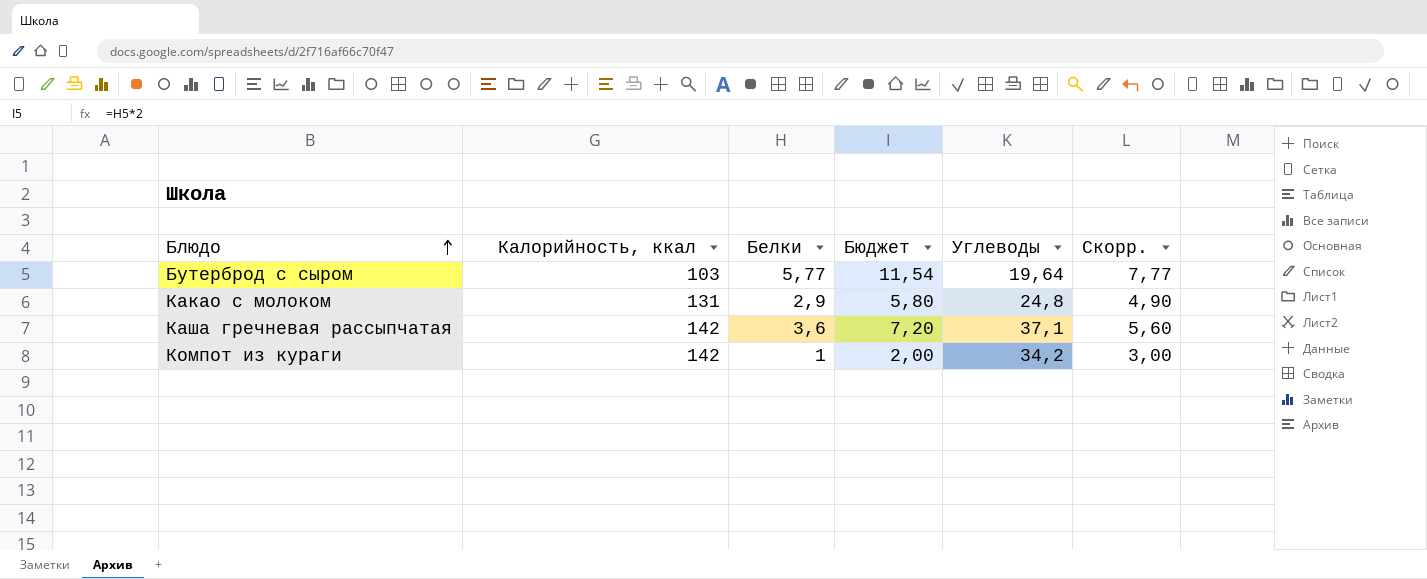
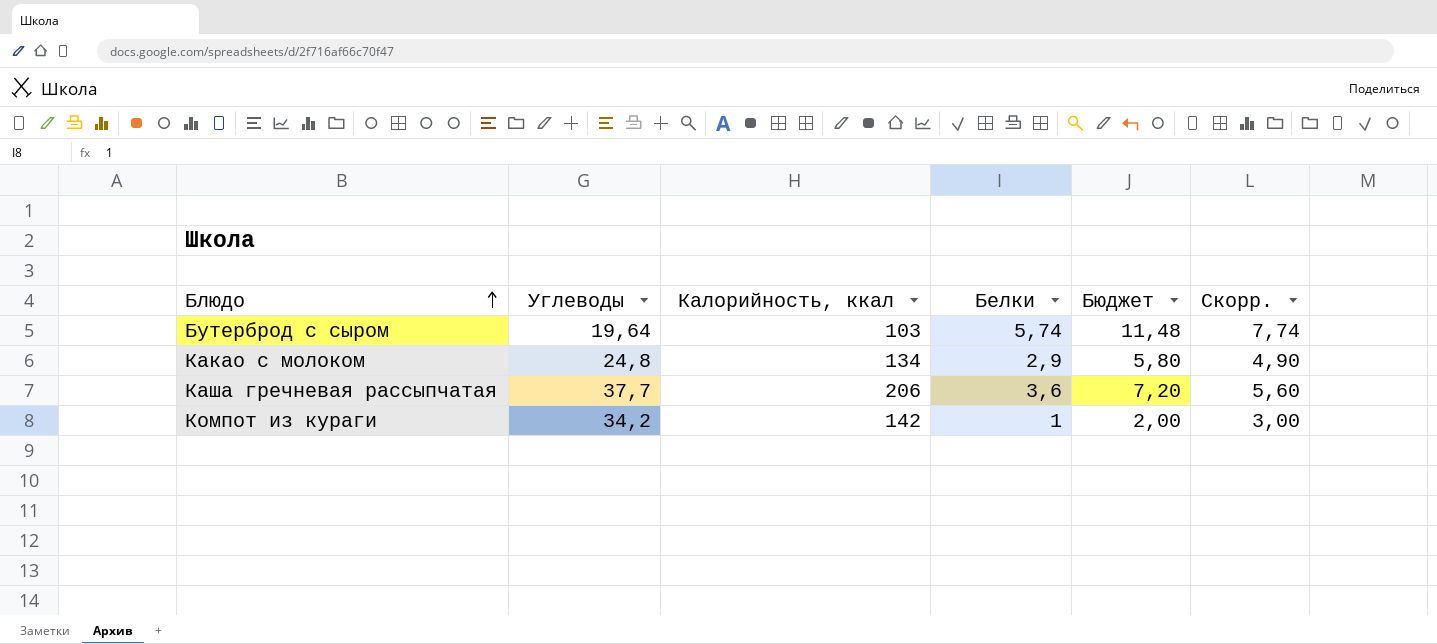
column Углеводы | position: 5 -> 2
Бутерброд с сыром | Белки: 5,77 -> 5,74
Бутерброд с сыром | Бюджет: 11,54 -> 11,48
Бутерброд с сыром | Скорр.: 7,77 -> 7,74
Какао с молоком | Калорийность, ккал: 131 -> 134
Каша гречневая рассыпчатая | Углеводы: 37,1 -> 37,7
Каша гречневая рассыпчатая | Калорийность, ккал: 142 -> 206

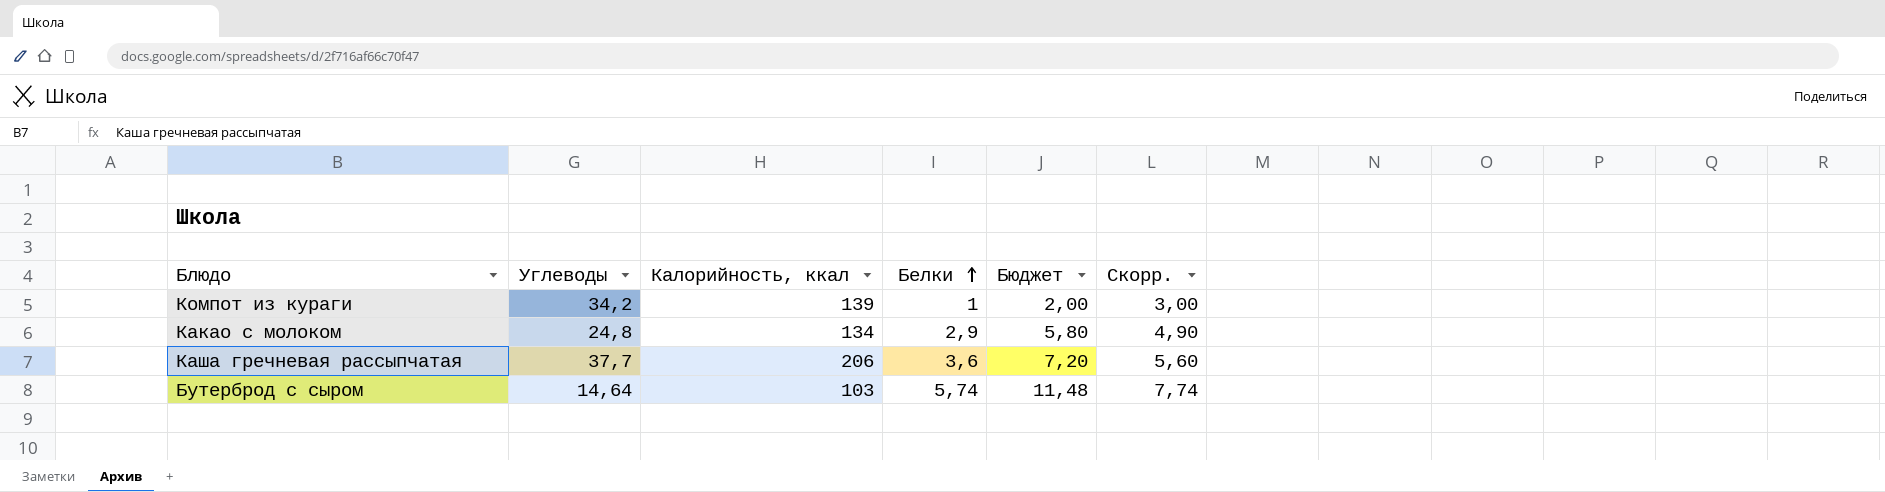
row order: Блюдо ascending -> Белки ascending
Компот из кураги | Калорийность, ккал: 142 -> 139
Бутерброд с сыром | Углеводы: 19,64 -> 14,64

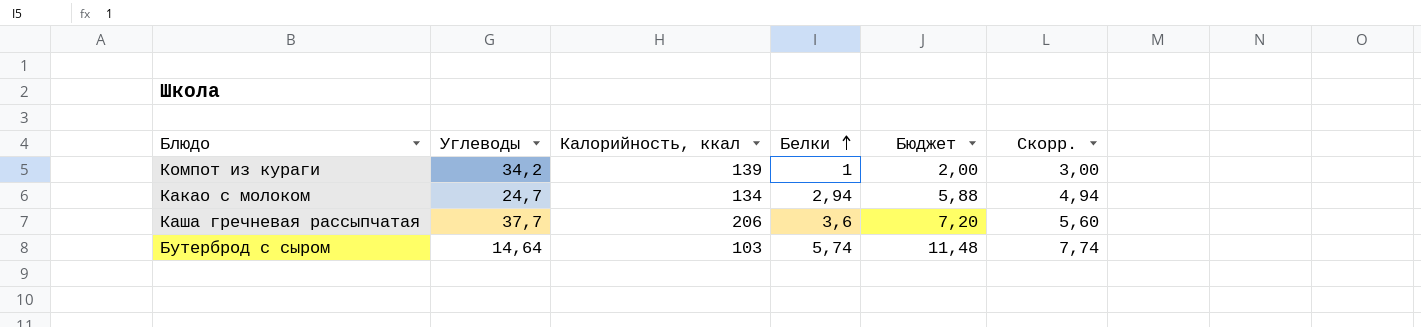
Какао с молоком | Углеводы: 24,8 -> 24,7
Какао с молоком | Белки: 2,9 -> 2,94
Какао с молоком | Бюджет: 5,80 -> 5,88
Какао с молоком | Скорр.: 4,90 -> 4,94

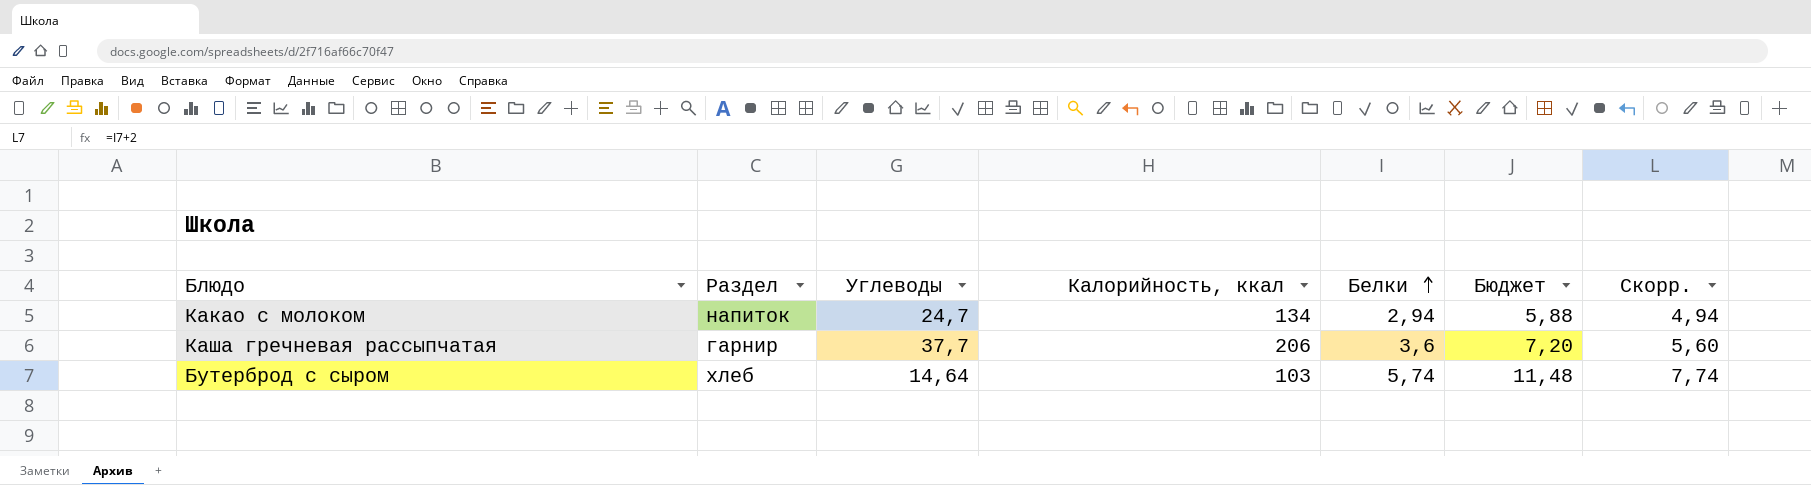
column Раздел | position: none -> 2
row Компот из кураги: 34,2 | 139 | 1 | 2,00 | 3,00 -> none

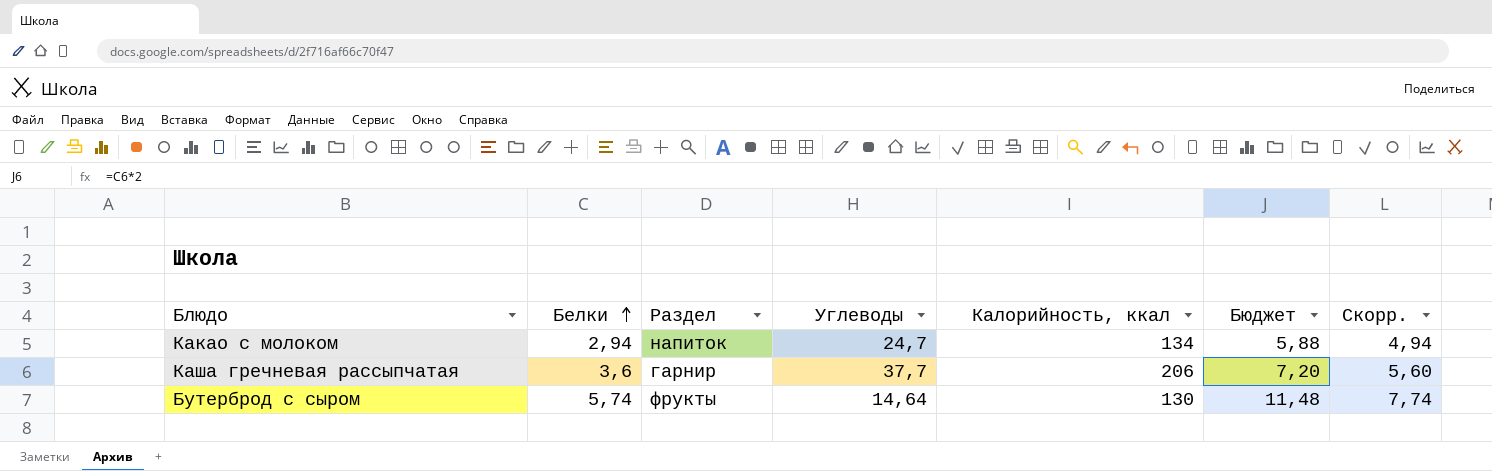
column Белки | position: 5 -> 2
Бутерброд с сыром | Раздел: хлеб -> фрукты
Бутерброд с сыром | Калорийность, ккал: 103 -> 130

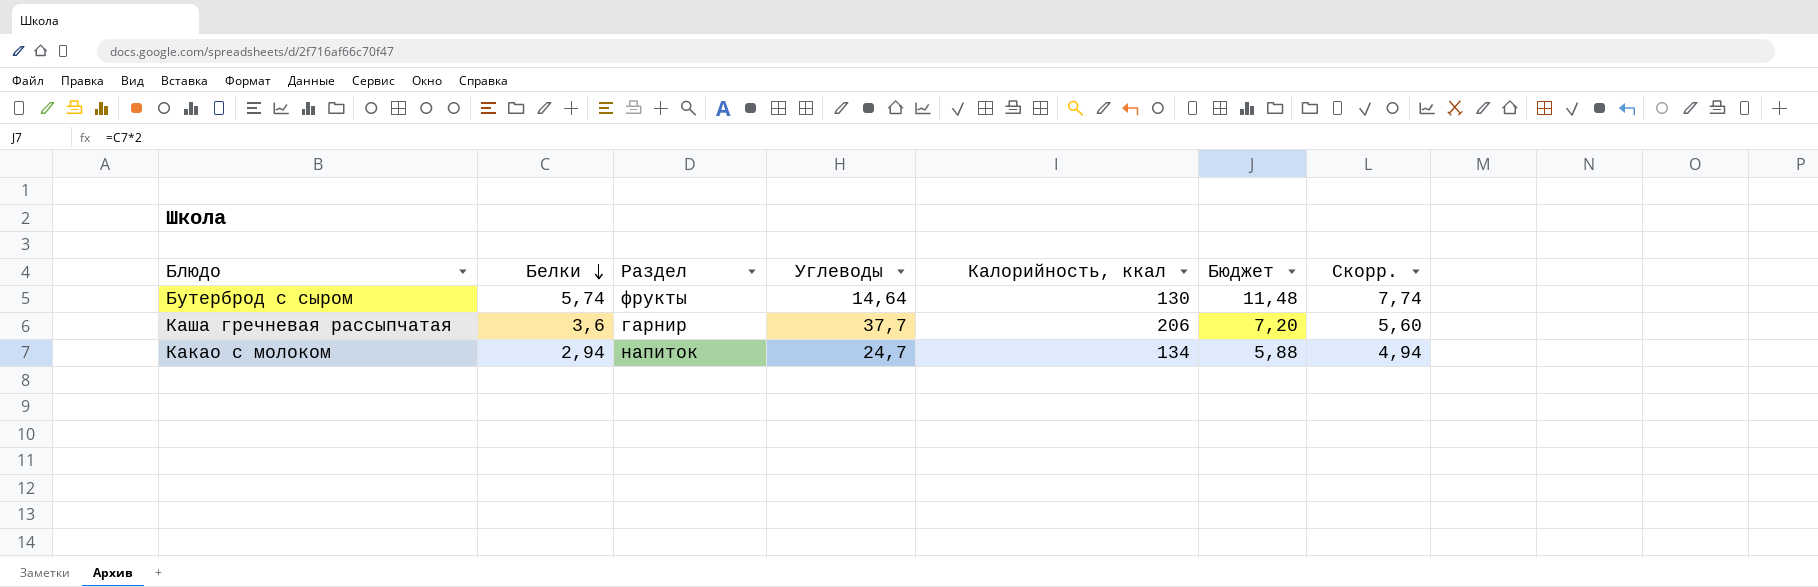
row order: Белки ascending -> Белки descending

